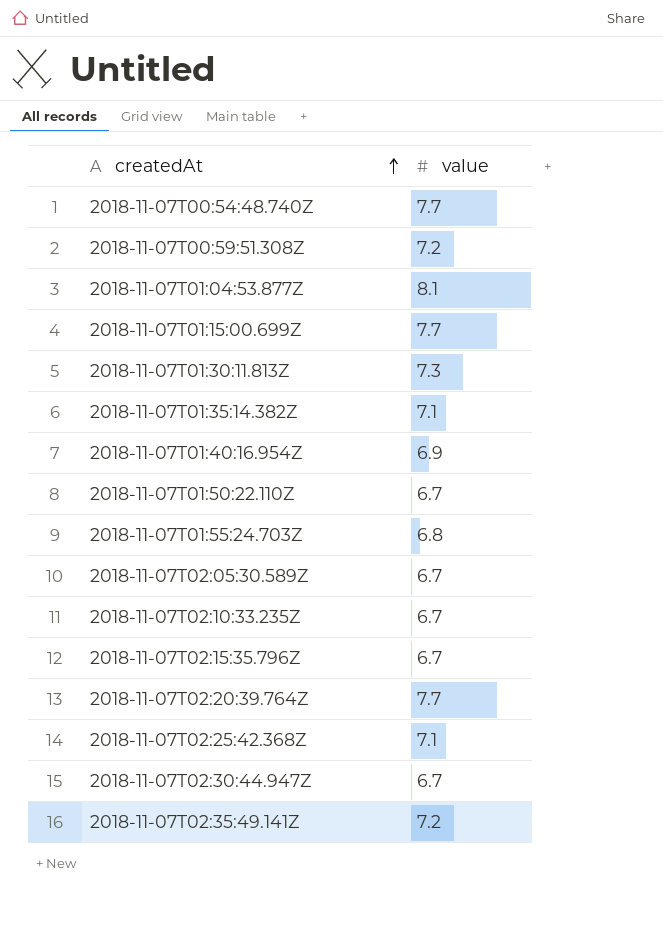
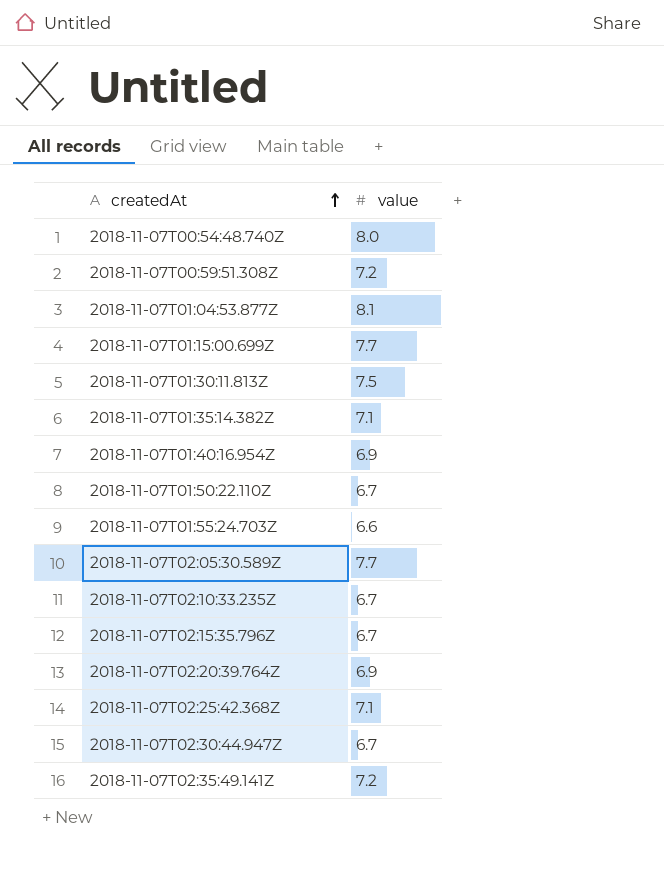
2018-11-07T00:54:48.740Z | value: 7.7 -> 8.0
2018-11-07T01:30:11.813Z | value: 7.3 -> 7.5
2018-11-07T01:55:24.703Z | value: 6.8 -> 6.6
2018-11-07T02:05:30.589Z | value: 6.7 -> 7.7
2018-11-07T02:20:39.764Z | value: 7.7 -> 6.9

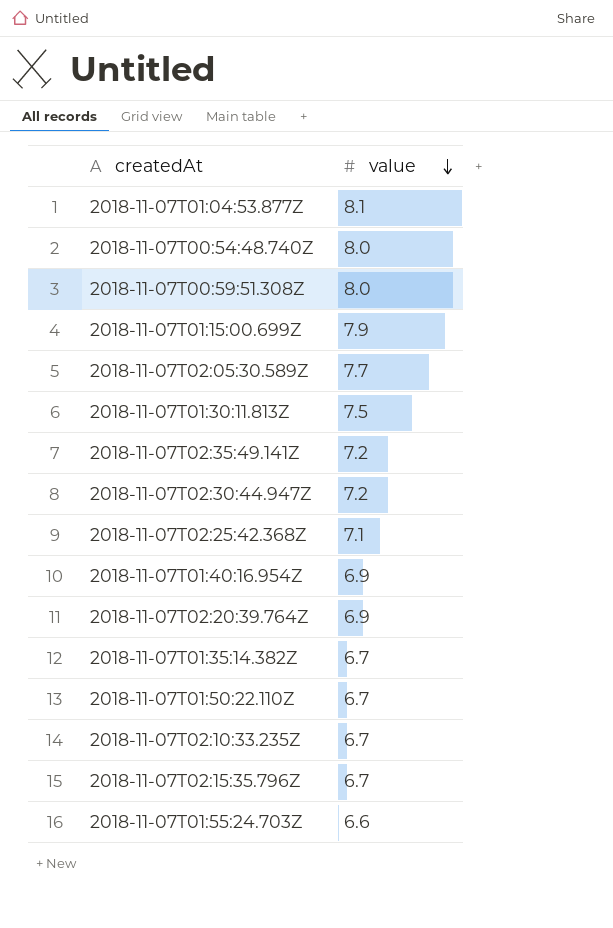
row order: createdAt ascending -> value descending
2018-11-07T00:59:51.308Z | value: 7.2 -> 8.0
2018-11-07T01:15:00.699Z | value: 7.7 -> 7.9
2018-11-07T02:30:44.947Z | value: 6.7 -> 7.2
2018-11-07T01:35:14.382Z | value: 7.1 -> 6.7

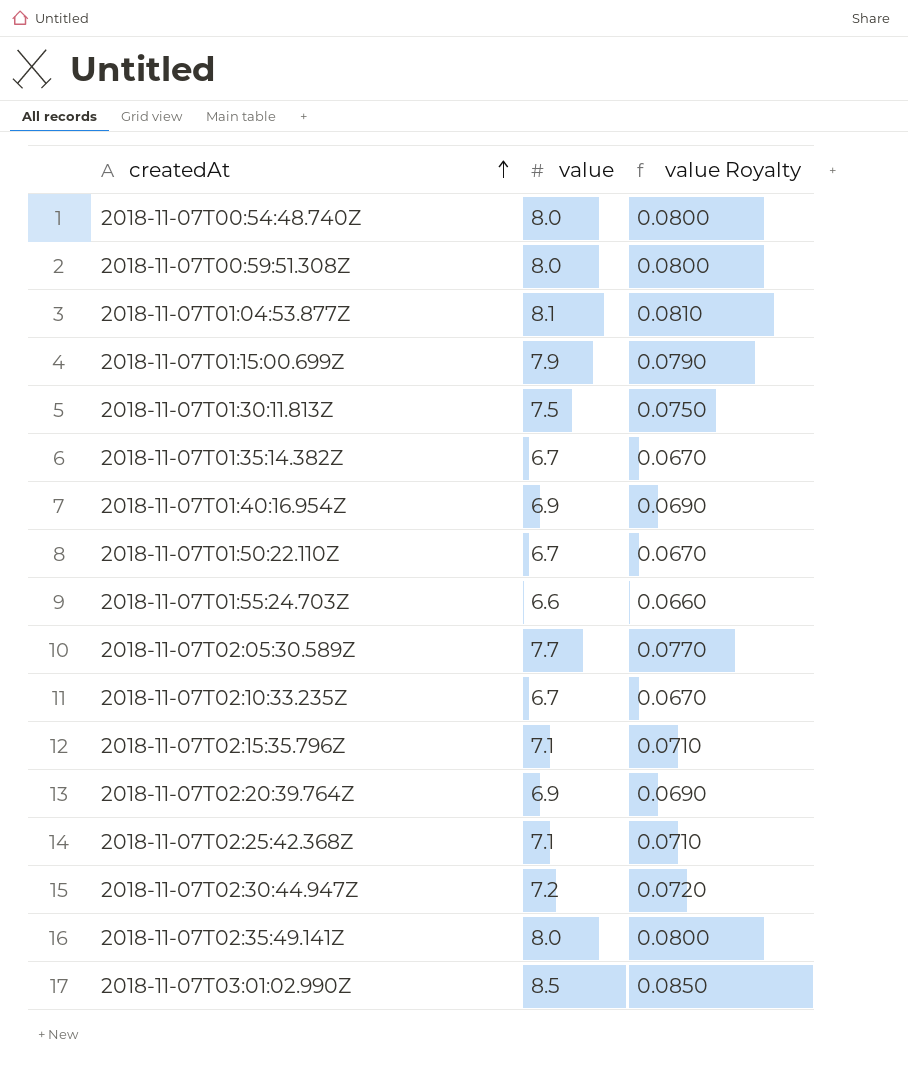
row order: value descending -> createdAt ascending
column value Royalty | formula: none -> [value] * 0.01
2018-11-07T02:15:35.796Z | value: 6.7 -> 7.1
2018-11-07T02:35:49.141Z | value: 7.2 -> 8.0
row 2018-11-07T03:01:02.990Z: none -> 8.5 | 0.0850

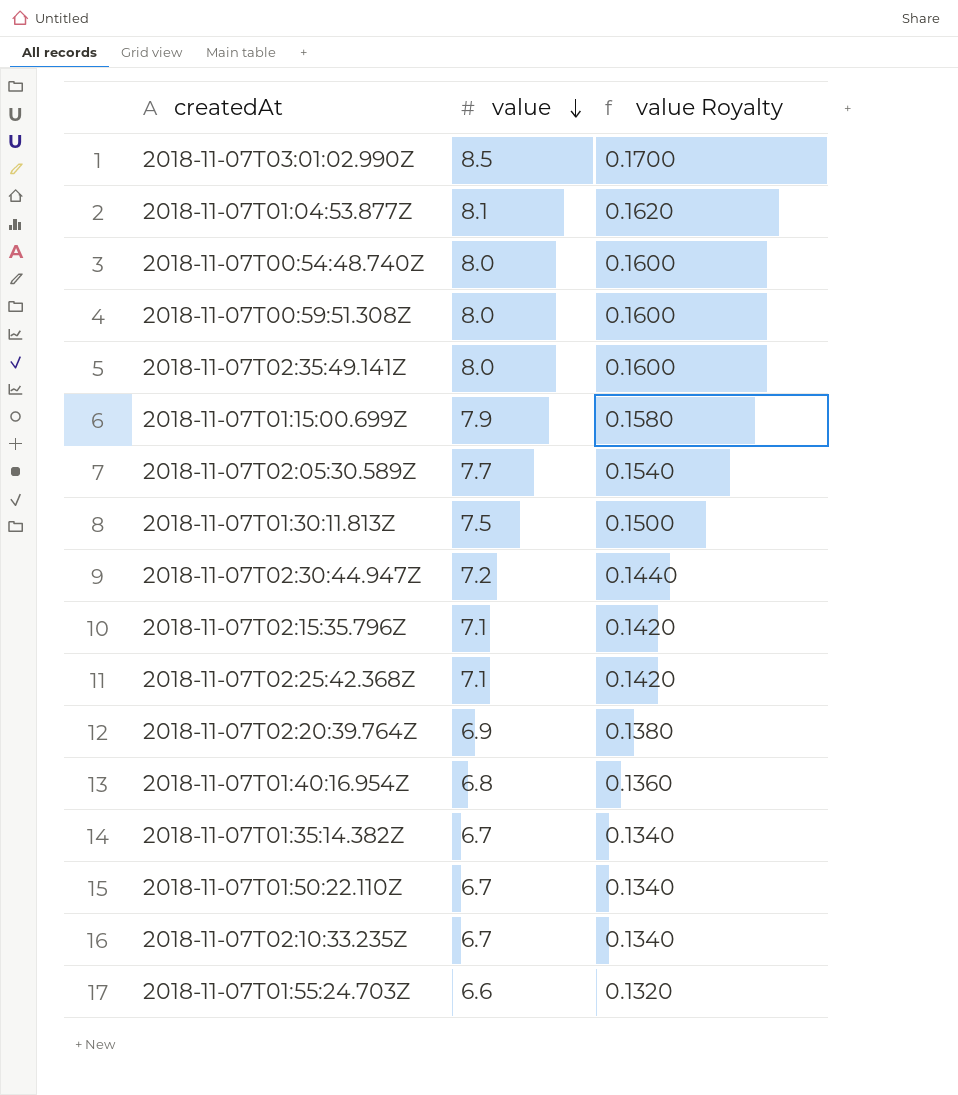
row order: createdAt ascending -> value descending
column value Royalty | formula: [value] * 0.01 -> [value] * 0.02
2018-11-07T01:40:16.954Z | value: 6.9 -> 6.8

